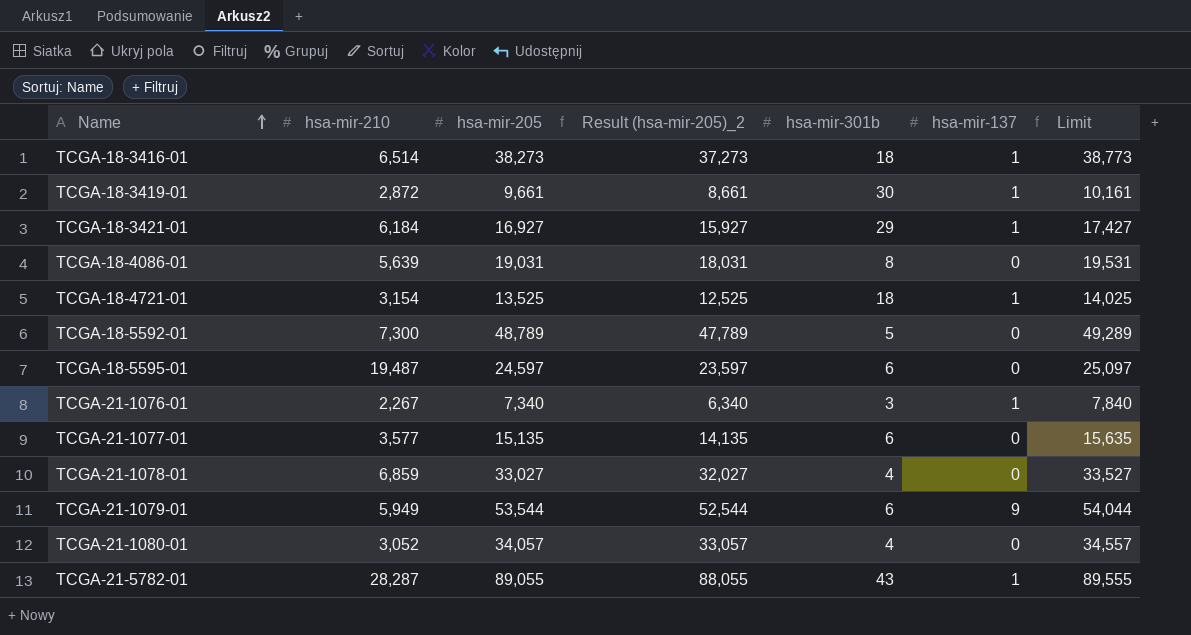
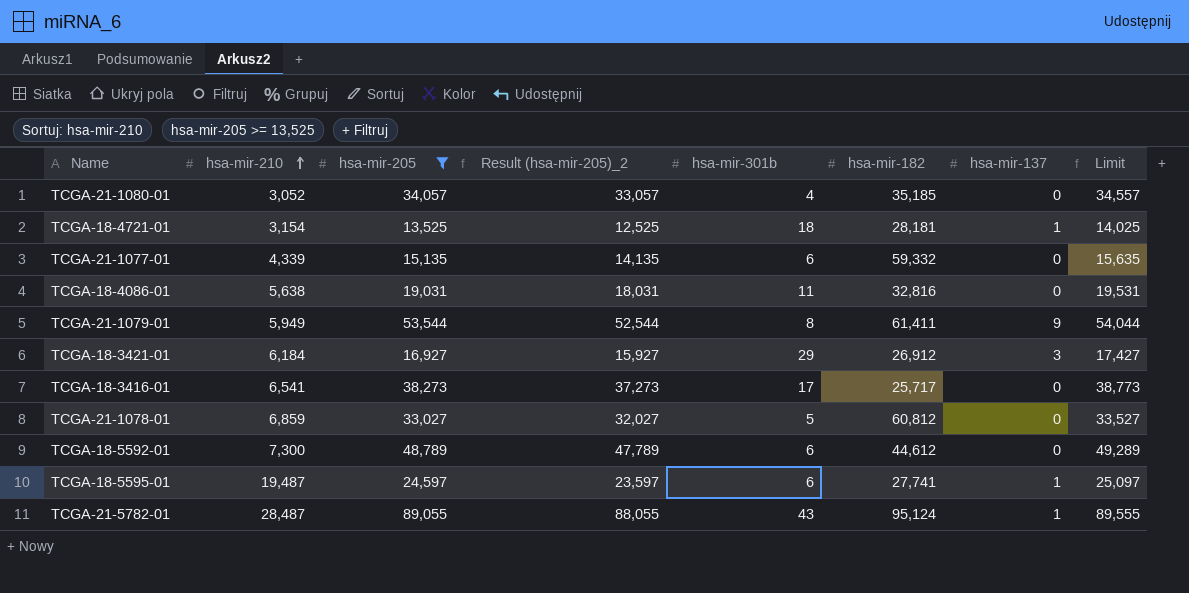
filter: none -> hsa-mir-205 >= 13,525
row order: Name ascending -> hsa-mir-210 ascending
column hsa-mir-182 | position: none -> 6
TCGA-21-1077-01 | hsa-mir-210: 3,577 -> 4,339
TCGA-18-4086-01 | hsa-mir-210: 5,639 -> 5,638
TCGA-18-4086-01 | hsa-mir-301b: 8 -> 11
TCGA-21-1079-01 | hsa-mir-301b: 6 -> 8
TCGA-18-3421-01 | hsa-mir-137: 1 -> 3
TCGA-18-3416-01 | hsa-mir-210: 6,514 -> 6,541
TCGA-18-3416-01 | hsa-mir-301b: 18 -> 17
TCGA-18-3416-01 | hsa-mir-137: 1 -> 0
TCGA-21-1078-01 | hsa-mir-301b: 4 -> 5
TCGA-18-5592-01 | hsa-mir-301b: 5 -> 6
TCGA-18-5595-01 | hsa-mir-137: 0 -> 1
TCGA-21-5782-01 | hsa-mir-210: 28,287 -> 28,487

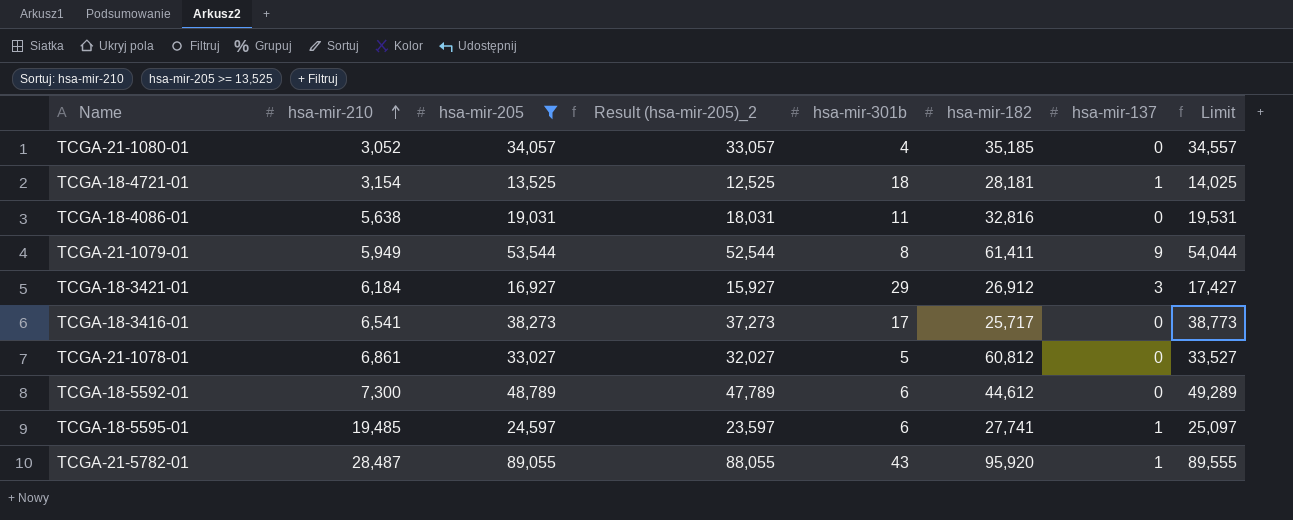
row TCGA-21-1077-01: 4,339 | 15,135 | 14,135 | 6 | 59,332 | 0 | 15,635 -> none
TCGA-21-1078-01 | hsa-mir-210: 6,859 -> 6,861
TCGA-18-5595-01 | hsa-mir-210: 19,487 -> 19,485
TCGA-21-5782-01 | hsa-mir-182: 95,124 -> 95,920

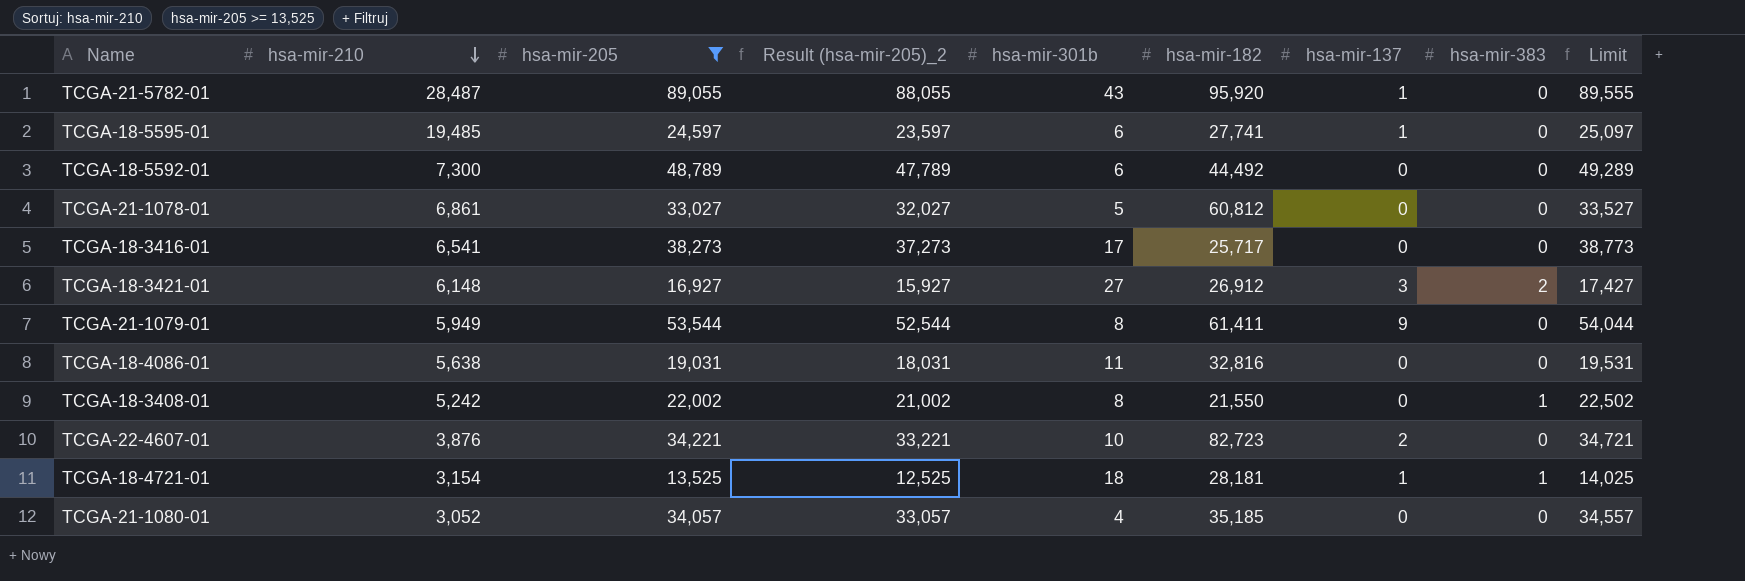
row order: hsa-mir-210 ascending -> hsa-mir-210 descending
column hsa-mir-383 | position: none -> 8
TCGA-18-5592-01 | hsa-mir-182: 44,612 -> 44,492
TCGA-18-3421-01 | hsa-mir-210: 6,184 -> 6,148
TCGA-18-3421-01 | hsa-mir-301b: 29 -> 27
row TCGA-18-3408-01: none -> 5,242 | 22,002 | 21,002 | 8 | 21,550 | 0 | 1 | 22,502
row TCGA-22-4607-01: none -> 3,876 | 34,221 | 33,221 | 10 | 82,723 | 2 | 0 | 34,721

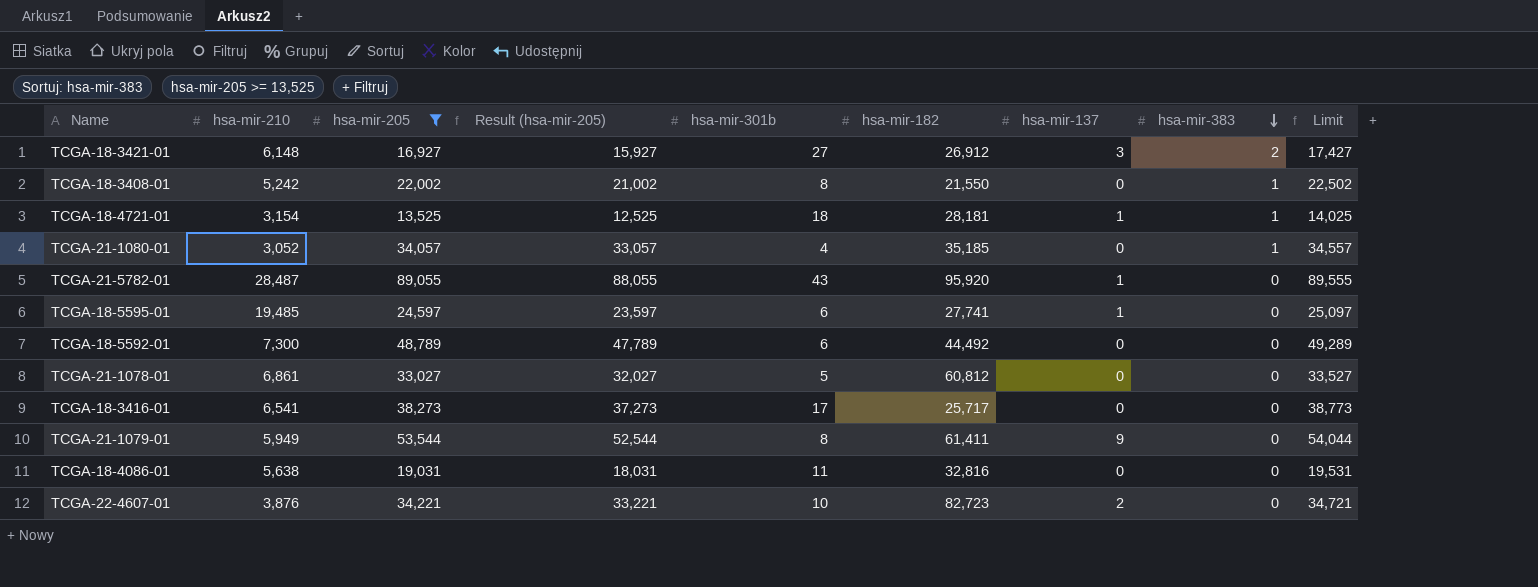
row order: hsa-mir-210 descending -> hsa-mir-383 descending
column name: Result (hsa-mir-205)_2 -> Result (hsa-mir-205)
TCGA-21-1080-01 | hsa-mir-383: 0 -> 1

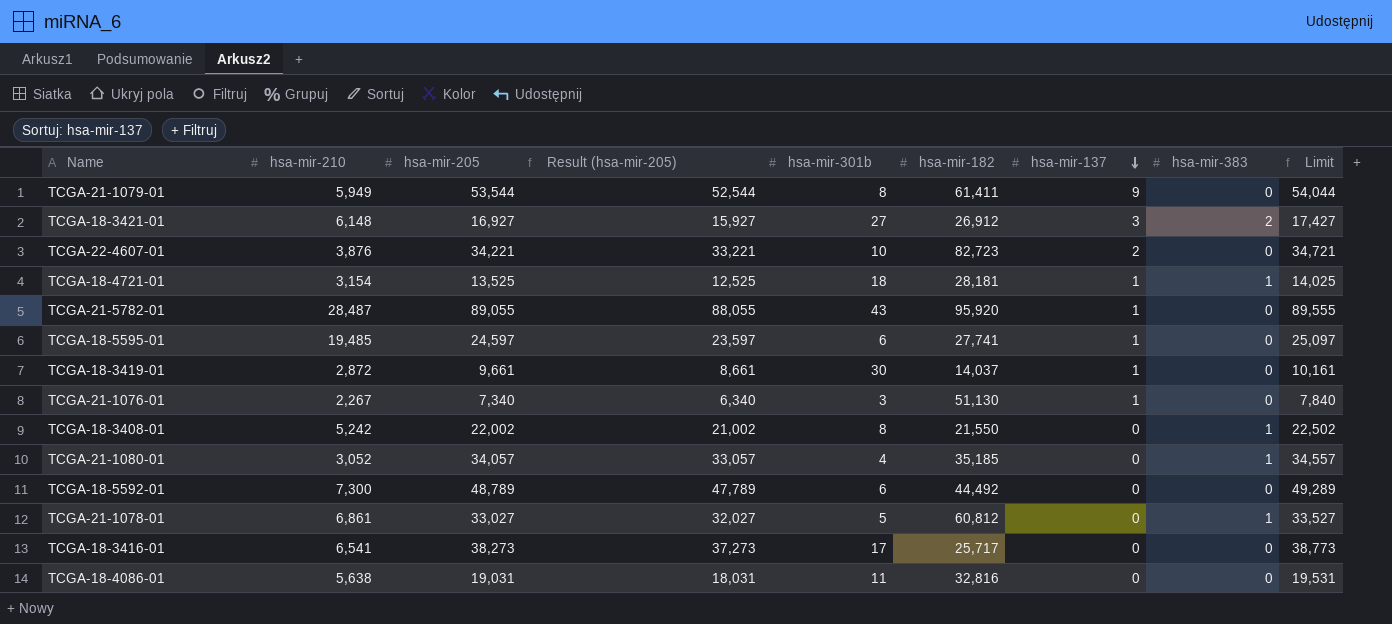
filter: hsa-mir-205 >= 13,525 -> none
row order: hsa-mir-383 descending -> hsa-mir-137 descending
TCGA-21-1078-01 | hsa-mir-383: 0 -> 1

